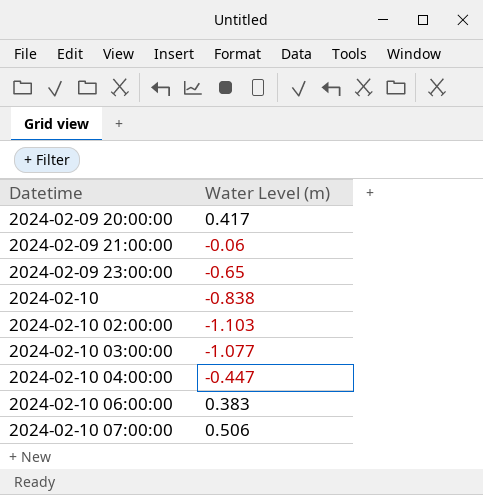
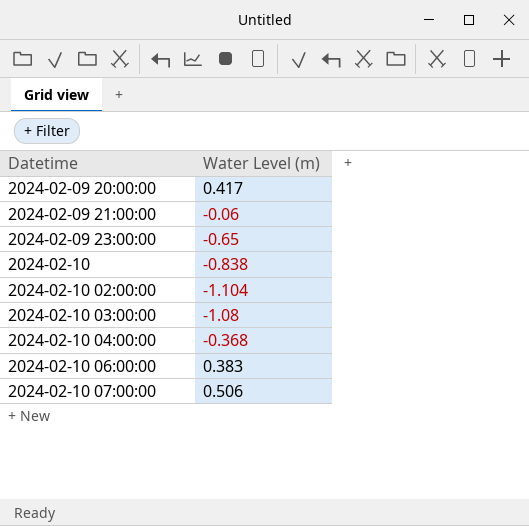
2024-02-10 02:00:00 | Water Level (m): -1.103 -> -1.104
2024-02-10 03:00:00 | Water Level (m): -1.077 -> -1.08
2024-02-10 04:00:00 | Water Level (m): -0.447 -> -0.368

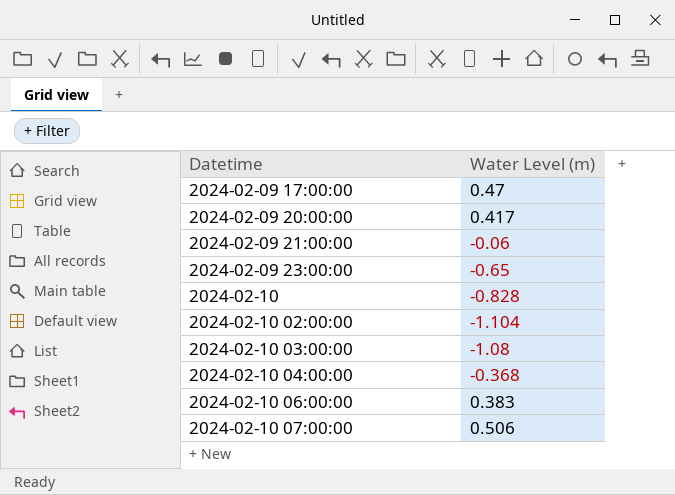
row 2024-02-09 17:00:00: none -> 0.47
2024-02-10 | Water Level (m): -0.838 -> -0.828

